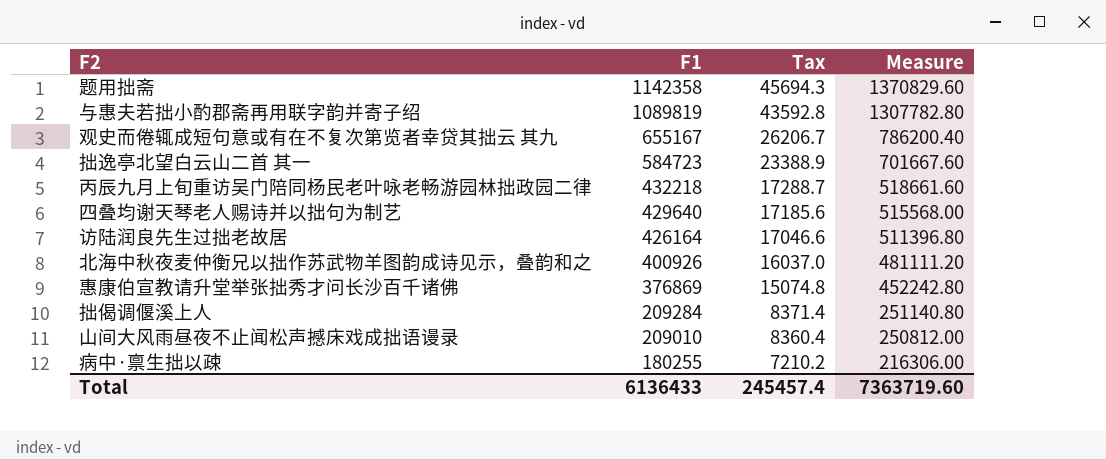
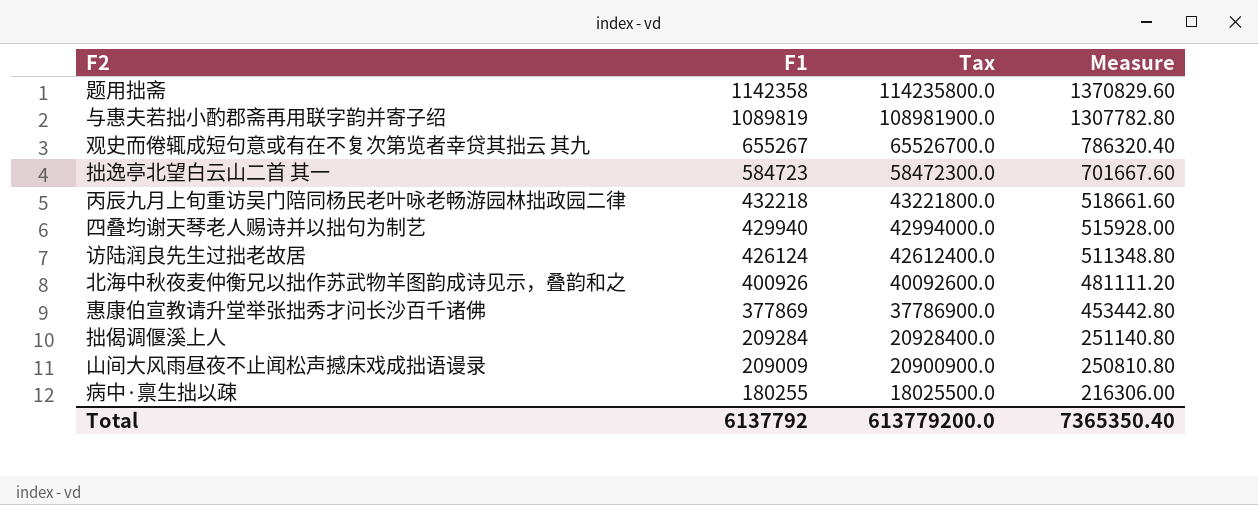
column Tax | formula: [F1] * 0.04 -> [F1] * 100
观史而倦辄成短句意或有在不复次第览者幸贷其拙云 其九 | F1: 655167 -> 655267
观史而倦辄成短句意或有在不复次第览者幸贷其拙云 其九 | Measure: 786200.40 -> 786320.40
四叠均谢天琴老人赐诗并以拙句为制艺 | F1: 429640 -> 429940
四叠均谢天琴老人赐诗并以拙句为制艺 | Measure: 515568.00 -> 515928.00
访陆润良先生过拙老故居 | F1: 426164 -> 426124
访陆润良先生过拙老故居 | Measure: 511396.80 -> 511348.80
惠康伯宣教请升堂举张拙秀才问长沙百千诸佛 | F1: 376869 -> 377869
惠康伯宣教请升堂举张拙秀才问长沙百千诸佛 | Measure: 452242.80 -> 453442.80
山间大风雨昼夜不止闻松声撼床戏成拙语谩录 | F1: 209010 -> 209009
山间大风雨昼夜不止闻松声撼床戏成拙语谩录 | Measure: 250812.00 -> 250810.80
Total | F1: 6136433 -> 6137792
Total | Tax: 245457.4 -> 613779200.0
Total | Measure: 7363719.60 -> 7365350.40

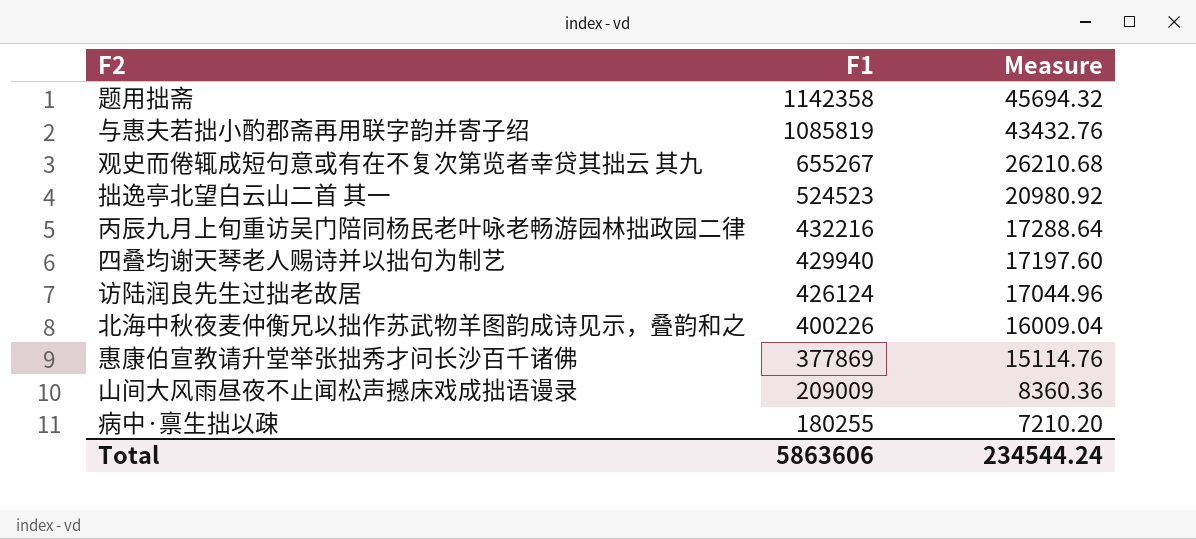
column Tax | formula: [F1] * 100 -> none
column Measure | formula: [F1] * 1.2 -> [F1] * 0.04
row 拙偈调偃溪上人: 209284 | 20928400.0 | 251140.80 -> none
与惠夫若拙小酌郡斋再用联字韵并寄子绍 | F1: 1089819 -> 1085819
拙逸亭北望白云山二首 其一 | F1: 584723 -> 524523
丙辰九月上旬重访吴门陪同杨民老叶咏老畅游园林拙政园二律 | F1: 432218 -> 432216
北海中秋夜麦仲衡兄以拙作苏武物羊图韵成诗见示，叠韵和之 | F1: 400926 -> 400226
Total | F1: 6137792 -> 5863606
Total | Measure: 7365350.40 -> 234544.24

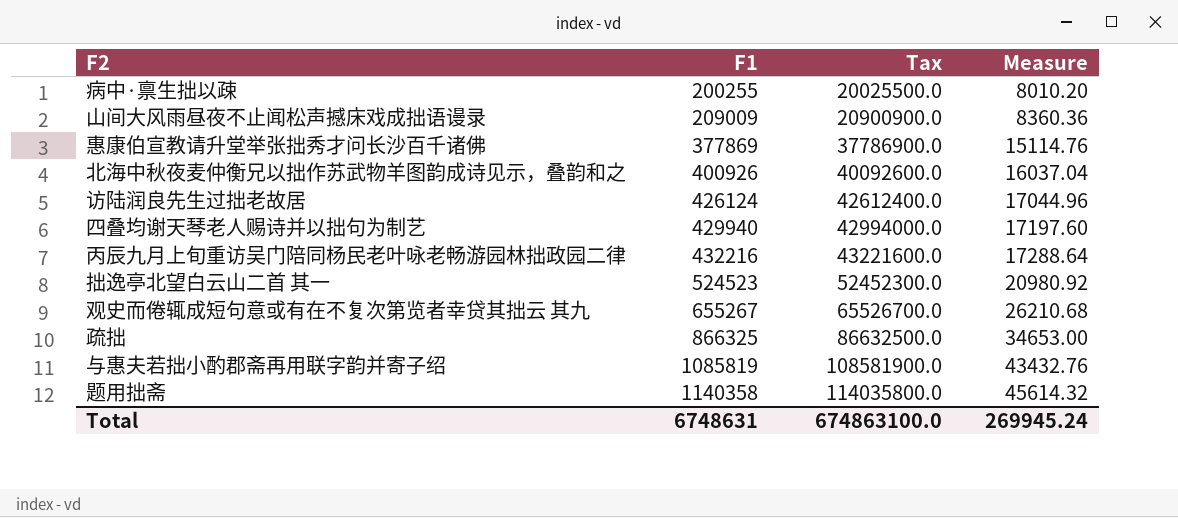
row order: F1 descending -> F1 ascending
column Tax | formula: none -> [F1] * 100
病中·禀生拙以疎 | F1: 180255 -> 200255
病中·禀生拙以疎 | Measure: 7210.20 -> 8010.20
北海中秋夜麦仲衡兄以拙作苏武物羊图韵成诗见示，叠韵和之 | F1: 400226 -> 400926
北海中秋夜麦仲衡兄以拙作苏武物羊图韵成诗见示，叠韵和之 | Measure: 16009.04 -> 16037.04
row 疏拙: none -> 866325 | 86632500.0 | 34653.00
题用拙斋 | F1: 1142358 -> 1140358
题用拙斋 | Measure: 45694.32 -> 45614.32
Total | F1: 5863606 -> 6748631
Total | Measure: 234544.24 -> 269945.24

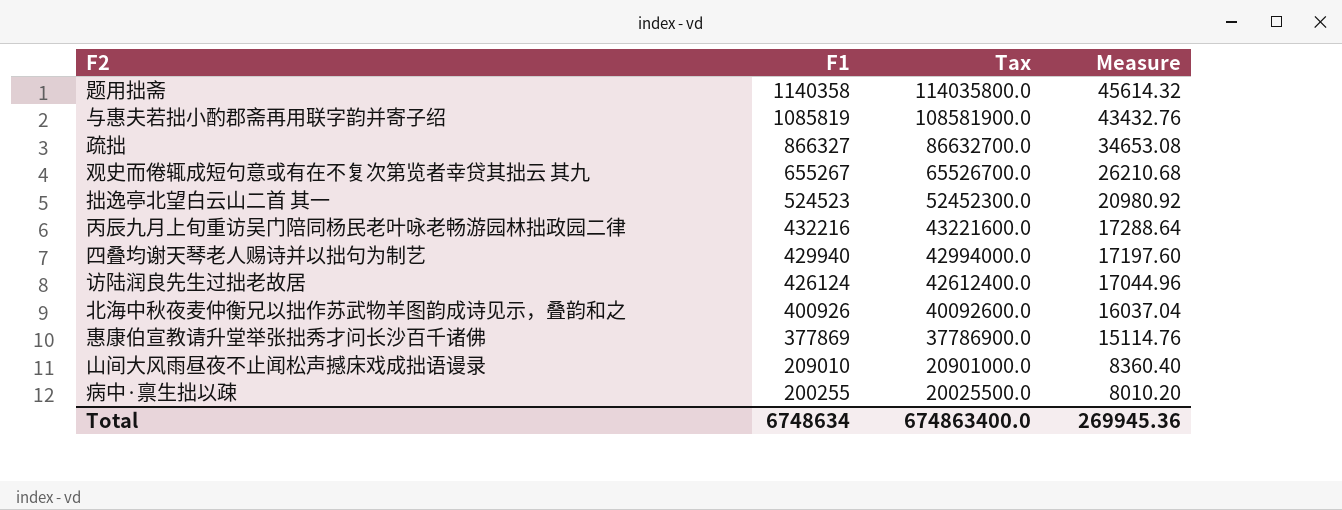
row order: F1 ascending -> F1 descending
疏拙 | F1: 866325 -> 866327
疏拙 | Tax: 86632500.0 -> 86632700.0
疏拙 | Measure: 34653.00 -> 34653.08
山间大风雨昼夜不止闻松声撼床戏成拙语谩录 | F1: 209009 -> 209010
山间大风雨昼夜不止闻松声撼床戏成拙语谩录 | Tax: 20900900.0 -> 20901000.0
山间大风雨昼夜不止闻松声撼床戏成拙语谩录 | Measure: 8360.36 -> 8360.40
Total | F1: 6748631 -> 6748634
Total | Tax: 674863100.0 -> 674863400.0
Total | Measure: 269945.24 -> 269945.36

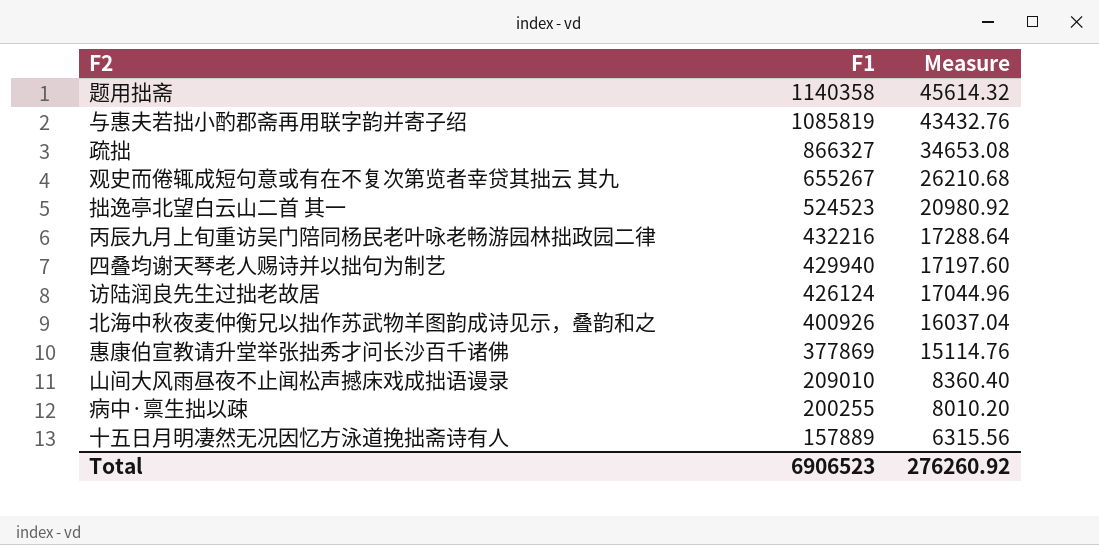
column Tax | formula: [F1] * 100 -> none
row 十五日月明凄然无况因忆方泳道挽拙斋诗有人: none -> 157889 | 6315.56
Total | F1: 6748634 -> 6906523
Total | Measure: 269945.36 -> 276260.92

